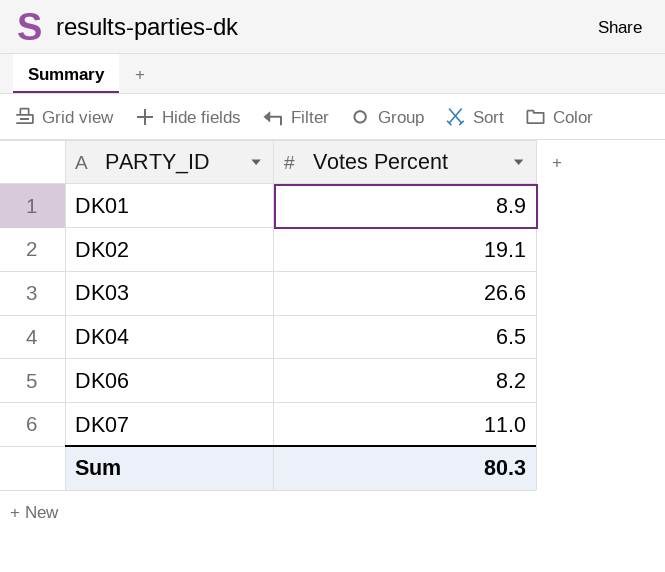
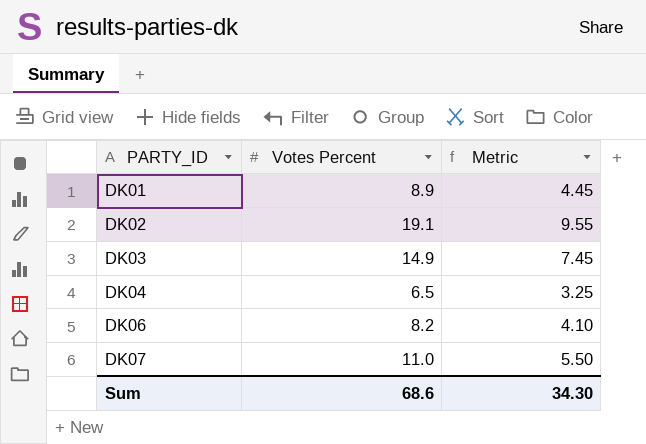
column Metric | formula: none -> [Votes Percent] * 0.5
DK03 | Votes Percent: 26.6 -> 14.9
Sum | Votes Percent: 80.3 -> 68.6

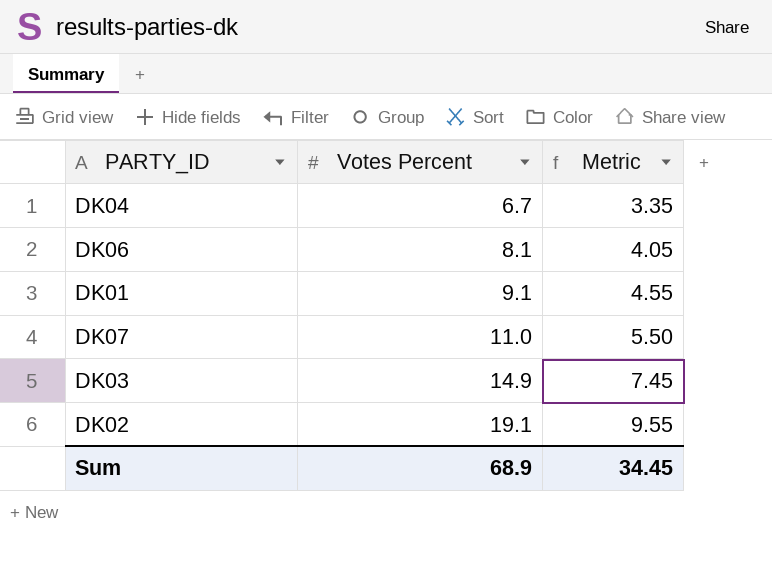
row order: PARTY_ID ascending -> Votes Percent ascending
DK04 | Votes Percent: 6.5 -> 6.7
DK04 | Metric: 3.25 -> 3.35
DK06 | Votes Percent: 8.2 -> 8.1
DK06 | Metric: 4.10 -> 4.05
DK01 | Votes Percent: 8.9 -> 9.1
DK01 | Metric: 4.45 -> 4.55
Sum | Votes Percent: 68.6 -> 68.9
Sum | Metric: 34.30 -> 34.45

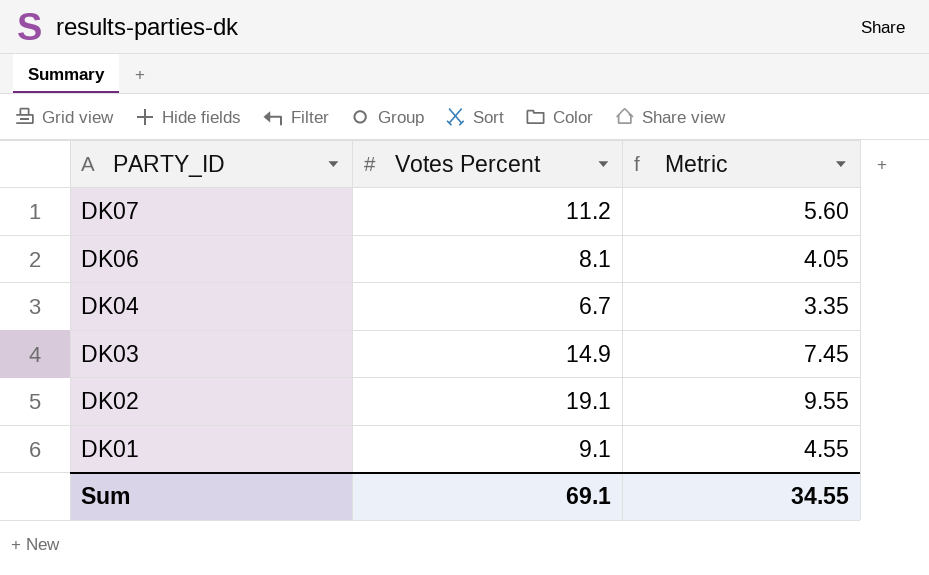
row order: Votes Percent ascending -> PARTY_ID descending
DK07 | Votes Percent: 11.0 -> 11.2
DK07 | Metric: 5.50 -> 5.60
Sum | Votes Percent: 68.9 -> 69.1
Sum | Metric: 34.45 -> 34.55

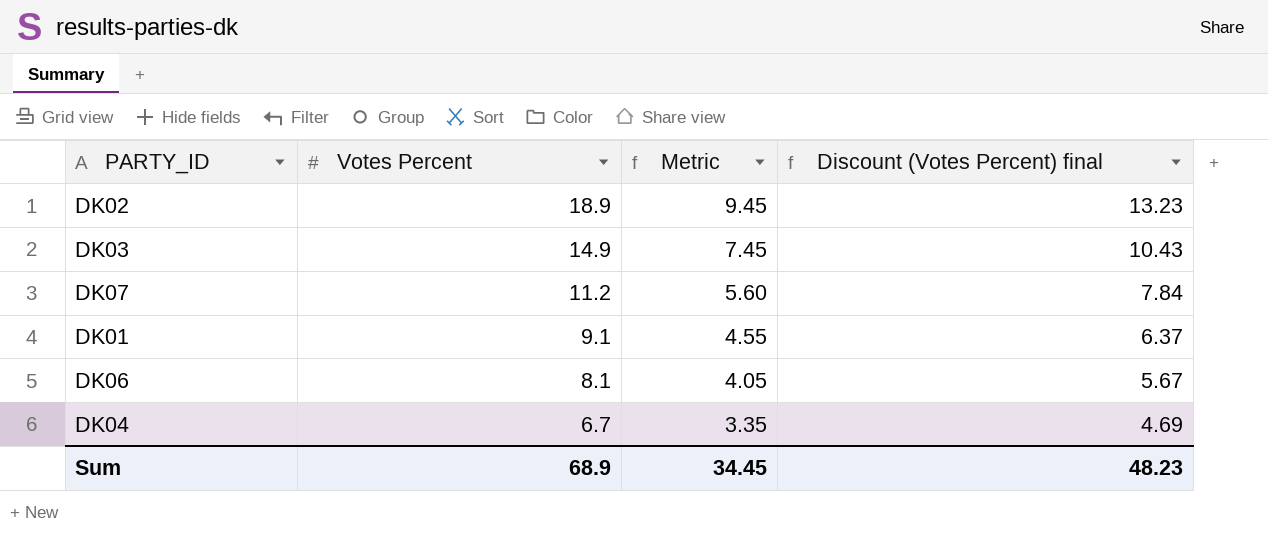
row order: PARTY_ID descending -> Votes Percent descending
column Discount (Votes Percent) final | formula: none -> [Votes Percent] * 0.7
DK02 | Votes Percent: 19.1 -> 18.9
DK02 | Metric: 9.55 -> 9.45
Sum | Votes Percent: 69.1 -> 68.9
Sum | Metric: 34.55 -> 34.45

